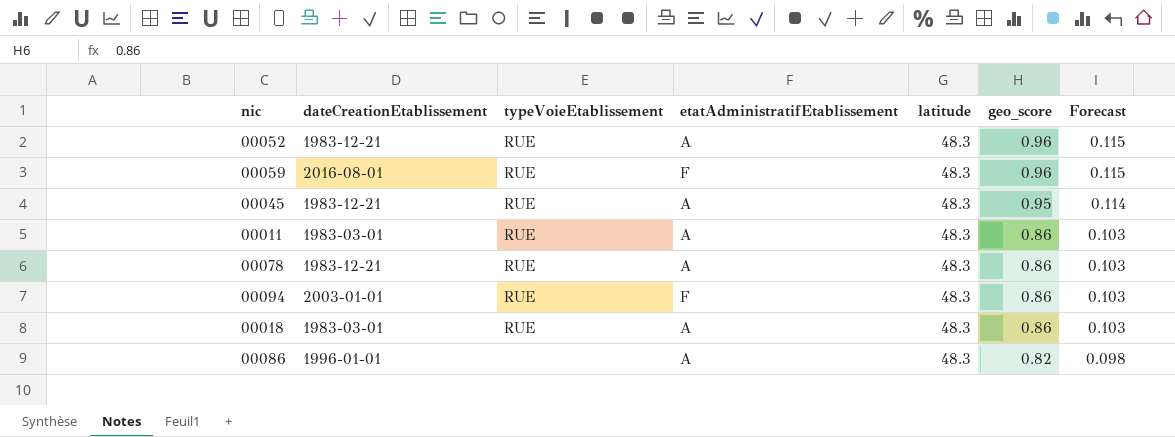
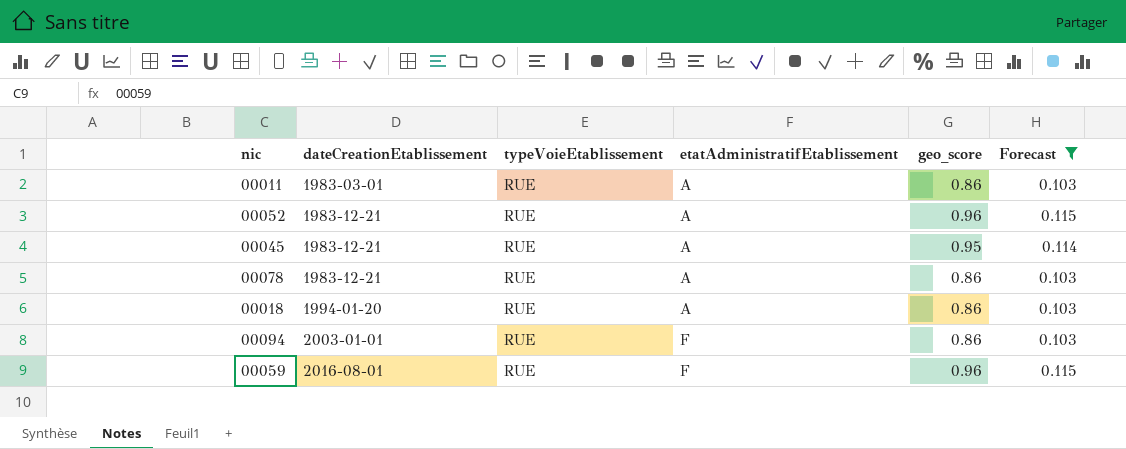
filter: none -> Forecast != 0.098
row order: geo_score descending -> dateCreationEtablissement ascending
column latitude | position: 5 -> none
00018 | dateCreationEtablissement: 1983-03-01 -> 1994-01-20

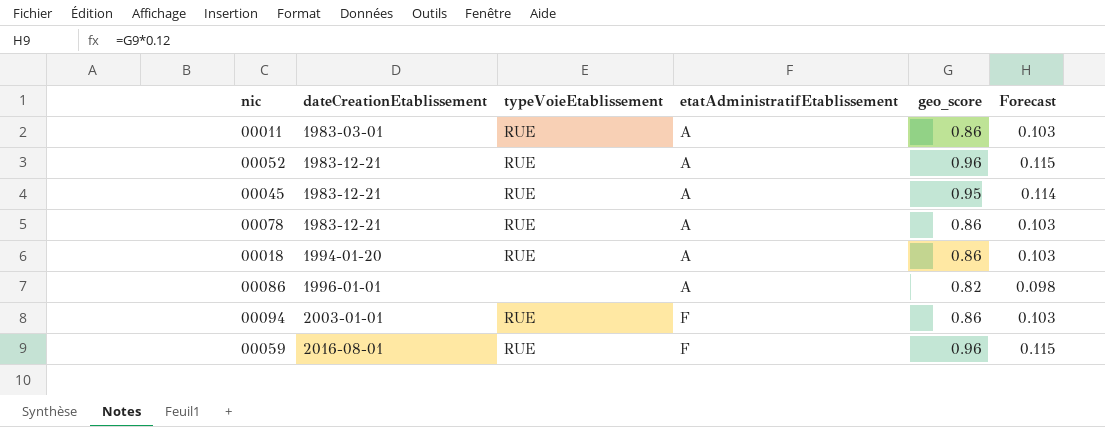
filter: Forecast != 0.098 -> none

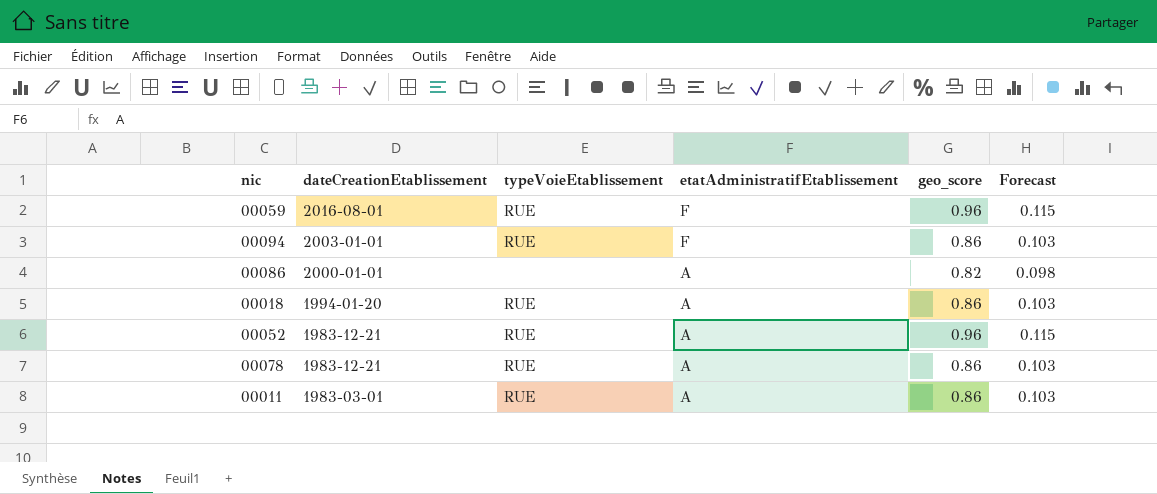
row order: dateCreationEtablissement ascending -> dateCreationEtablissement descending
row 00045: 1983-12-21 | RUE | A | 0.95 | 0.114 -> none
00086 | dateCreationEtablissement: 1996-01-01 -> 2000-01-01

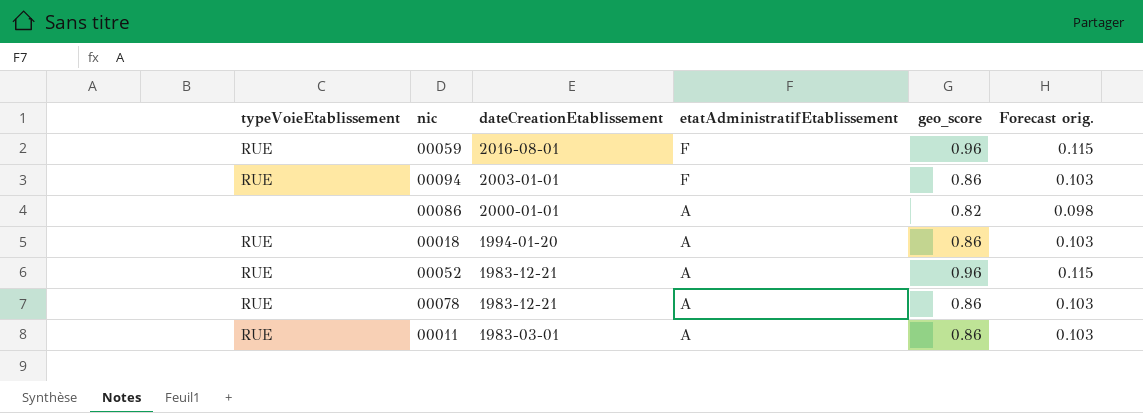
column typeVoieEtablissement | position: 3 -> 1
column name: Forecast -> Forecast orig.

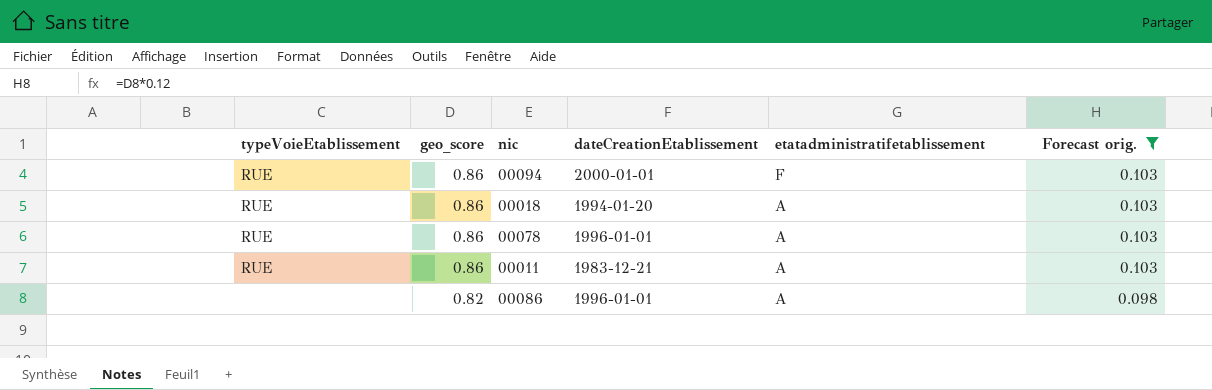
filter: none -> Forecast orig. != 0.115
row order: dateCreationEtablissement descending -> geo_score descending
column geo_score | position: 5 -> 2
column name: etatAdministratifEtablissement -> etatadministratifetablissement
00094 | dateCreationEtablissement: 2003-01-01 -> 2000-01-01
00078 | dateCreationEtablissement: 1983-12-21 -> 1996-01-01
00011 | dateCreationEtablissement: 1983-03-01 -> 1983-12-21
00086 | dateCreationEtablissement: 2000-01-01 -> 1996-01-01

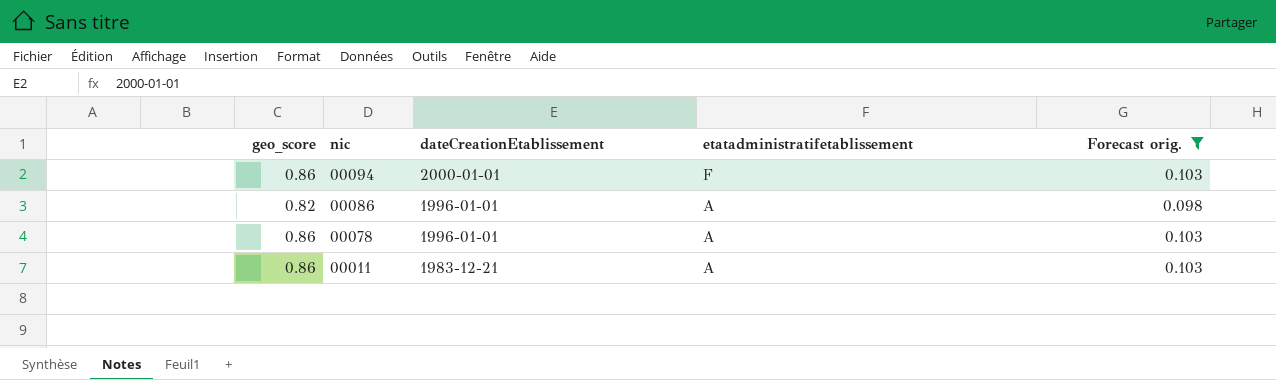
row order: geo_score descending -> nic descending
column typeVoieEtablissement | position: 1 -> none
row 00018: RUE | 0.86 | 1994-01-20 | A | 0.103 -> none

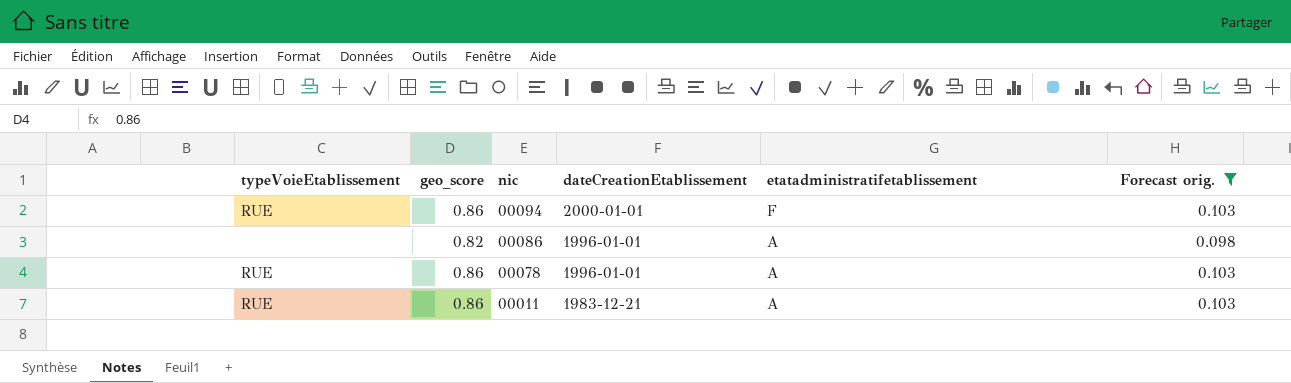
column typeVoieEtablissement | position: none -> 1

